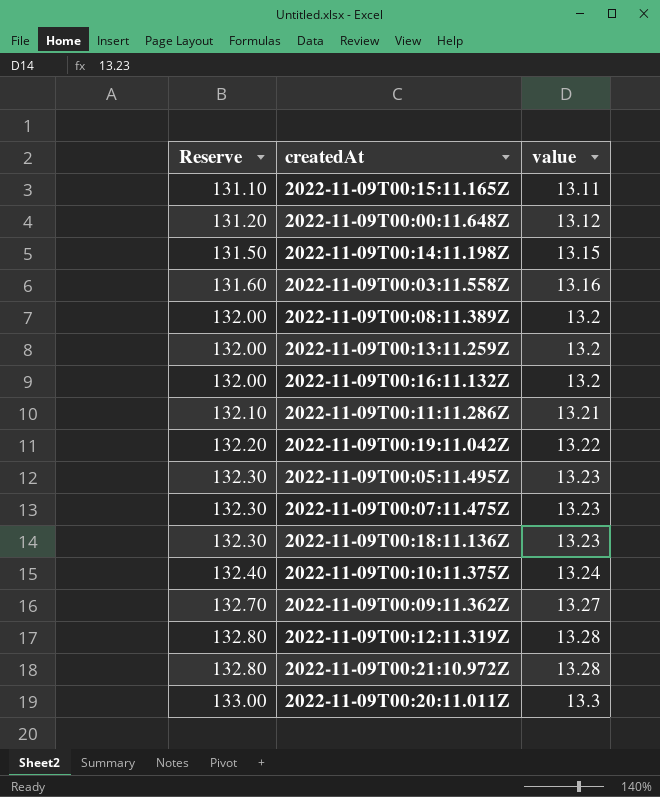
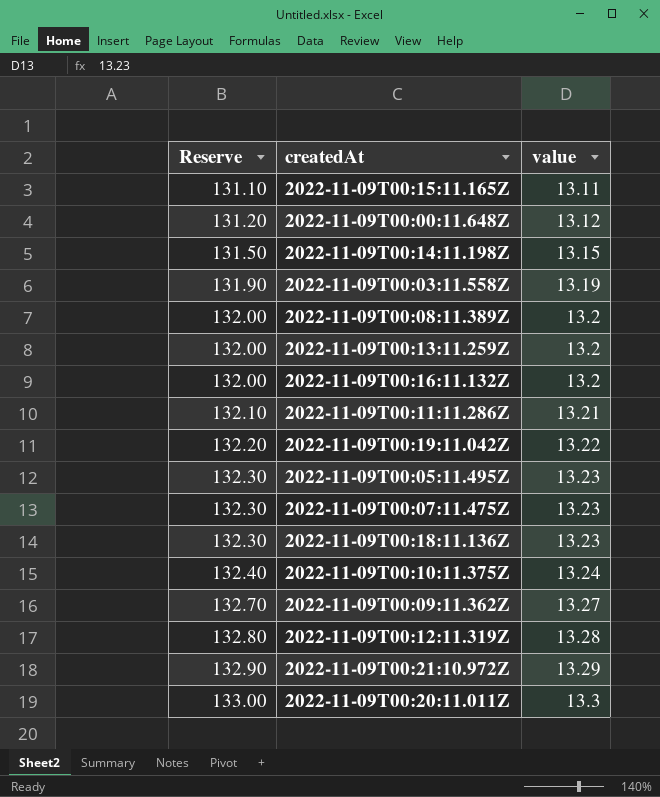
2022-11-09T00:03:11.558Z | Reserve: 131.60 -> 131.90
2022-11-09T00:03:11.558Z | value: 13.16 -> 13.19
2022-11-09T00:21:10.972Z | Reserve: 132.80 -> 132.90
2022-11-09T00:21:10.972Z | value: 13.28 -> 13.29

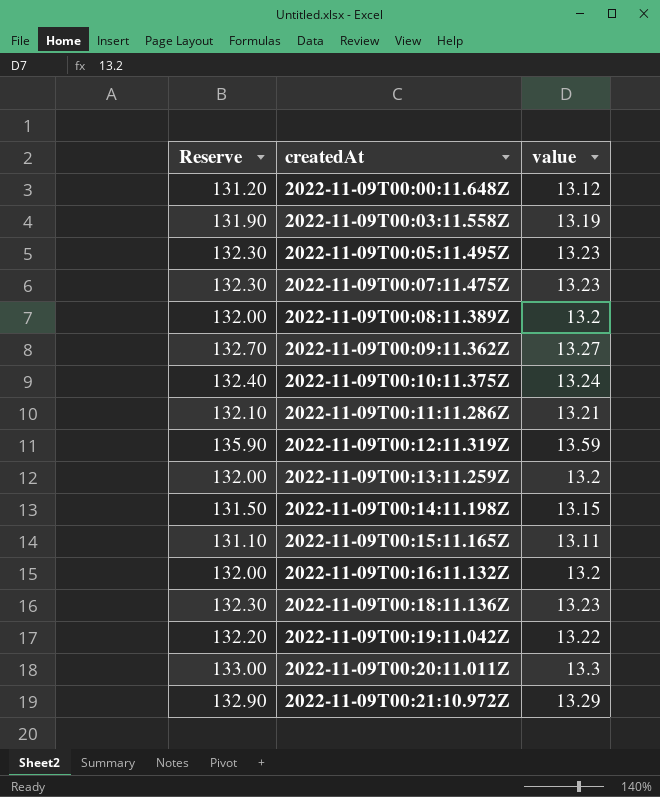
row order: Reserve ascending -> createdAt ascending
2022-11-09T00:12:11.319Z | Reserve: 132.80 -> 135.90
2022-11-09T00:12:11.319Z | value: 13.28 -> 13.59

